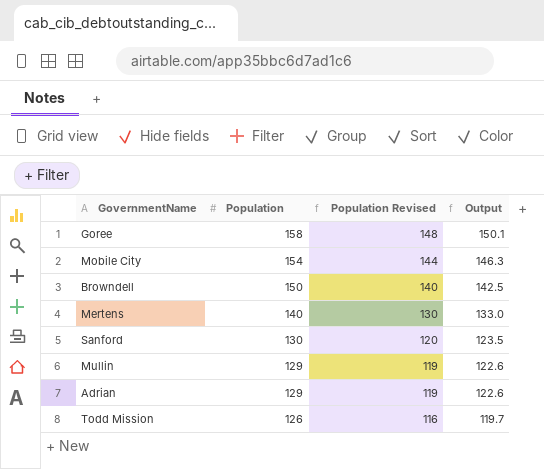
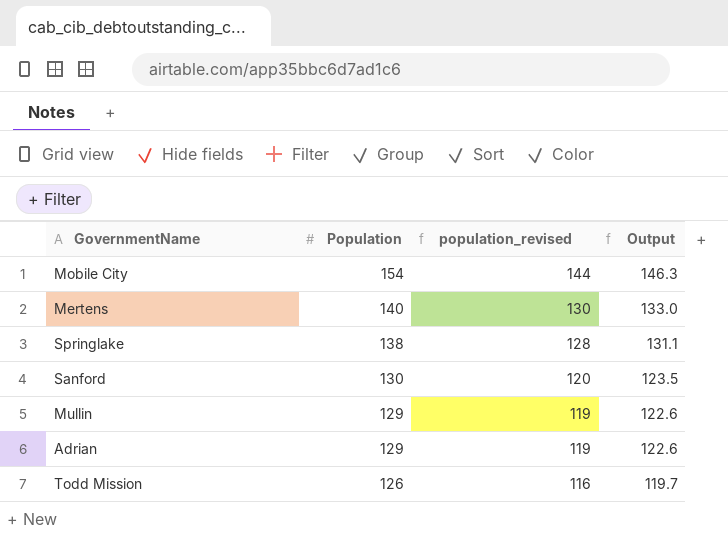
column name: Population Revised -> population_revised
row Goree: 158 | 148 | 150.1 -> none
row Browndell: 150 | 140 | 142.5 -> none
row Springlake: none -> 138 | 128 | 131.1

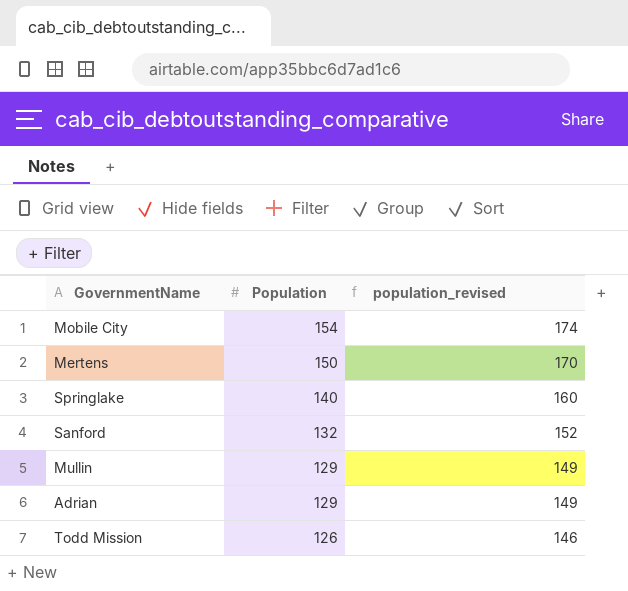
column Output | formula: [Population] * 0.95 -> none
column population_revised | formula: [Population] - 10 -> [Population] + 20
Mertens | Population: 140 -> 150
Springlake | Population: 138 -> 140
Sanford | Population: 130 -> 132

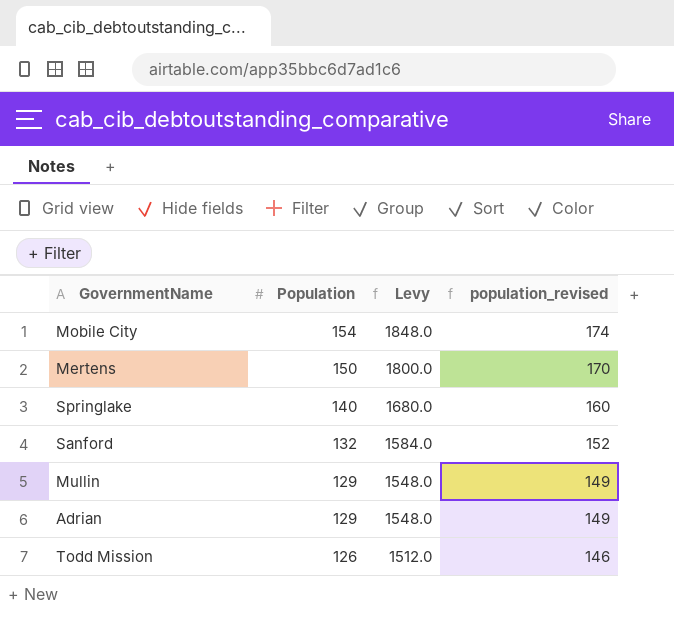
column Levy | formula: none -> [Population] * 12

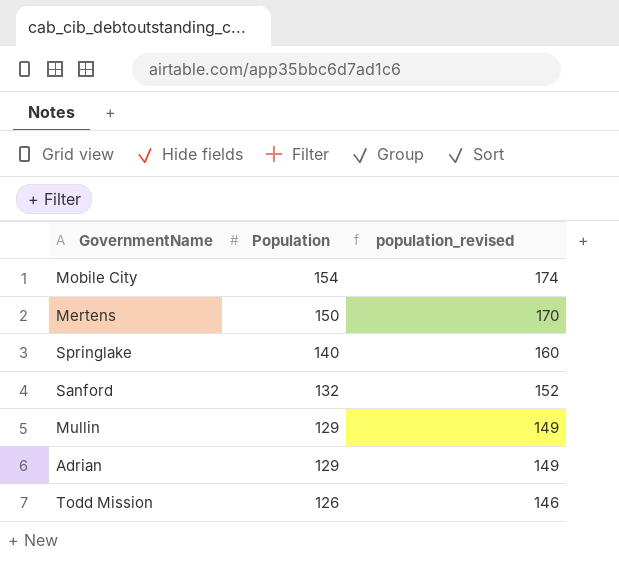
column Levy | formula: [Population] * 12 -> none

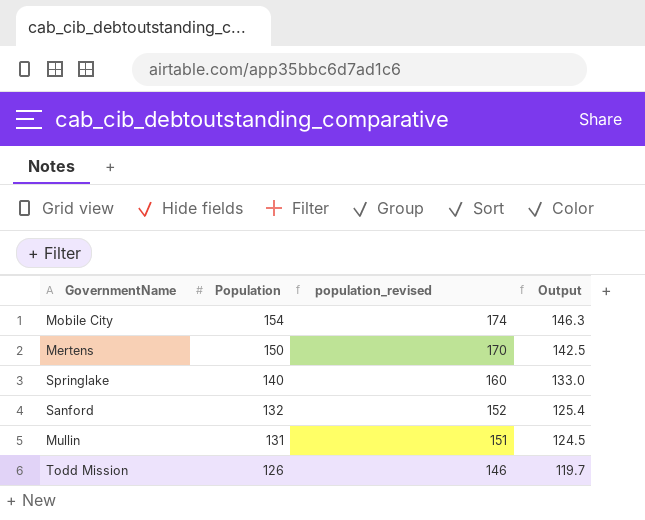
column Output | formula: none -> [Population] * 0.95
row Adrian: 129 | 149 -> none
Mullin | Population: 129 -> 131
Mullin | population_revised: 149 -> 151

